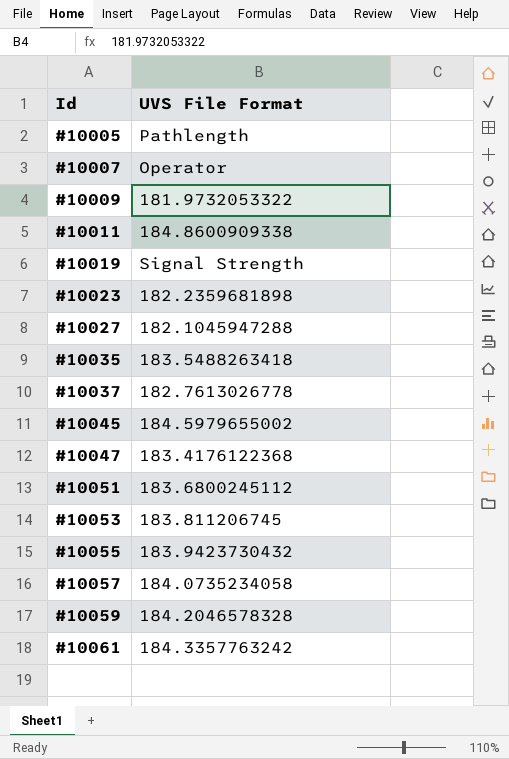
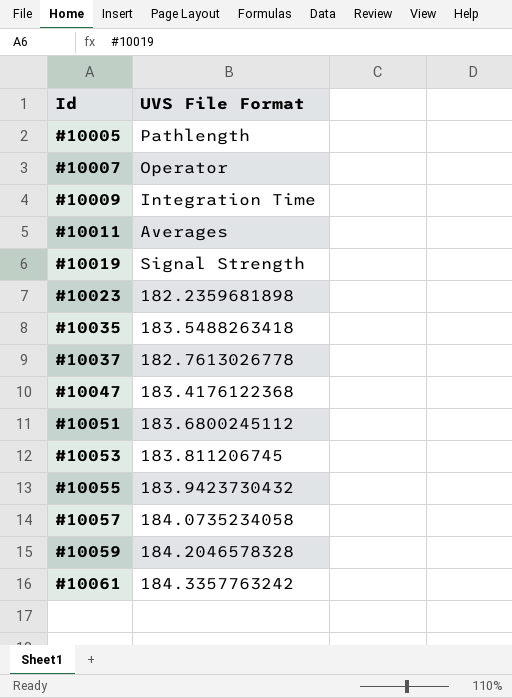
row #10027: 182.1045947288 -> none
row #10045: 184.5979655002 -> none
#10009 | UVS File Format: 181.9732053322 -> Integration Time
#10011 | UVS File Format: 184.8600909338 -> Averages

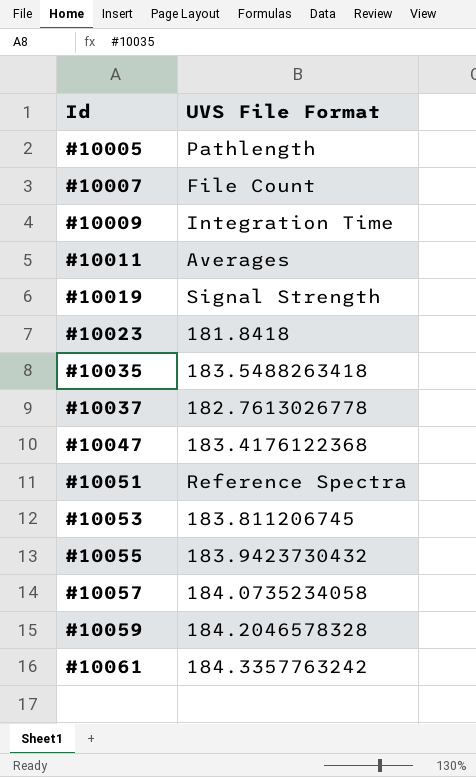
#10007 | UVS File Format: Operator -> File Count
#10023 | UVS File Format: 182.2359681898 -> 181.8418
#10051 | UVS File Format: 183.6800245112 -> Reference Spectra

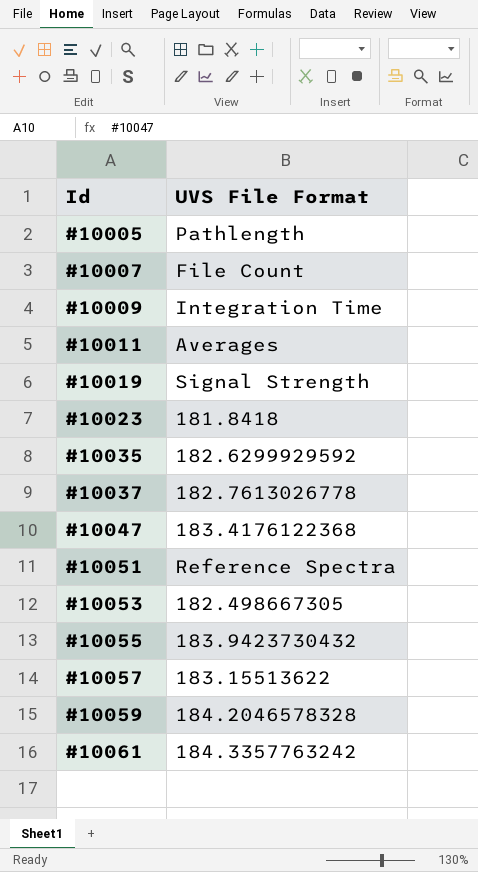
#10035 | UVS File Format: 183.5488263418 -> 182.6299929592
#10053 | UVS File Format: 183.811206745 -> 182.498667305
#10057 | UVS File Format: 184.0735234058 -> 183.15513622

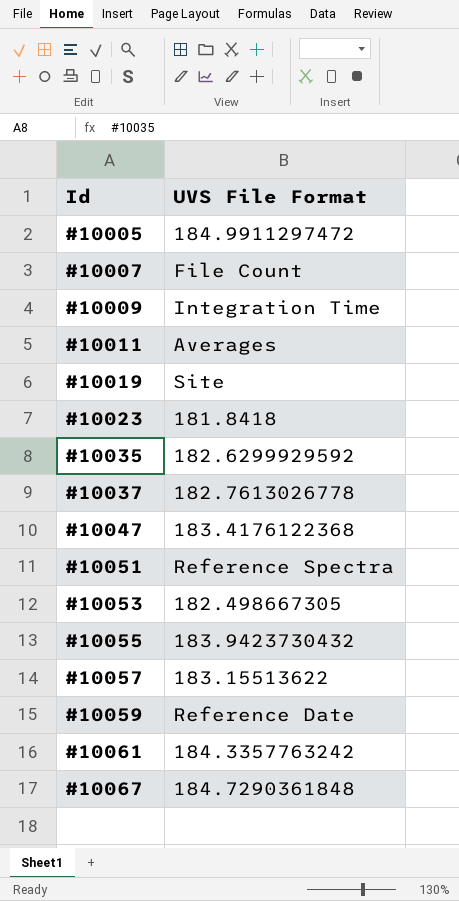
#10005 | UVS File Format: Pathlength -> 184.9911297472
#10019 | UVS File Format: Signal Strength -> Site
#10059 | UVS File Format: 184.2046578328 -> Reference Date
row #10067: none -> 184.7290361848

